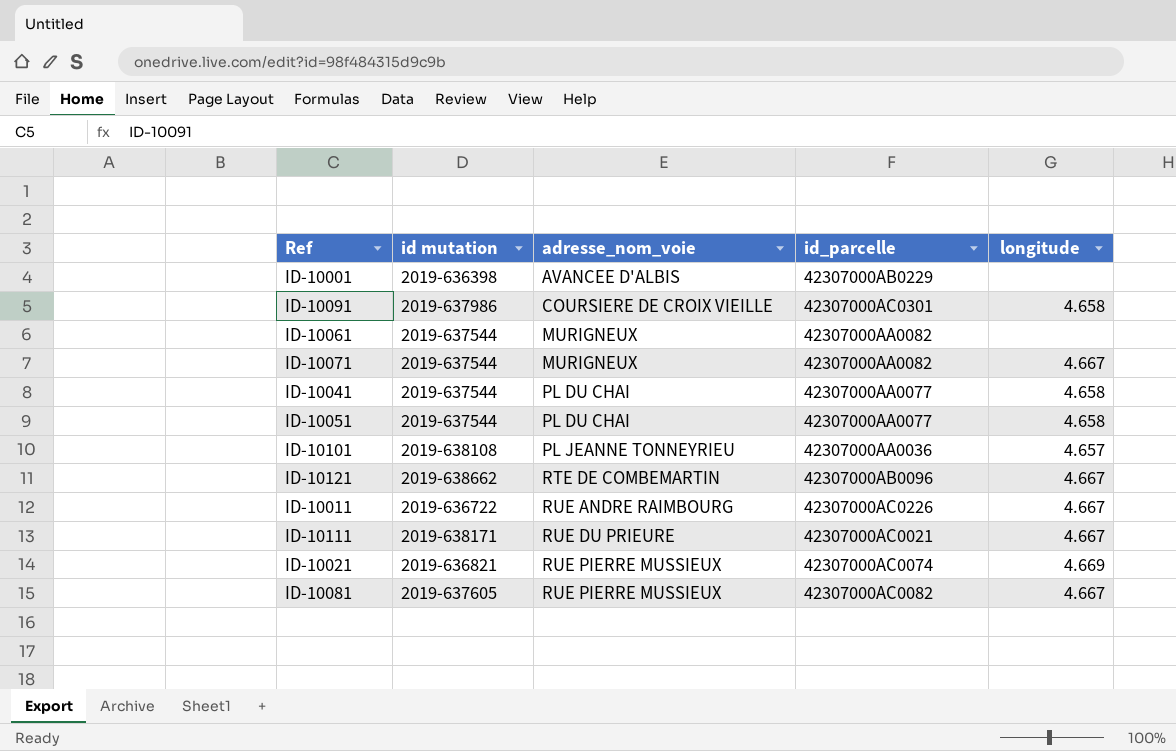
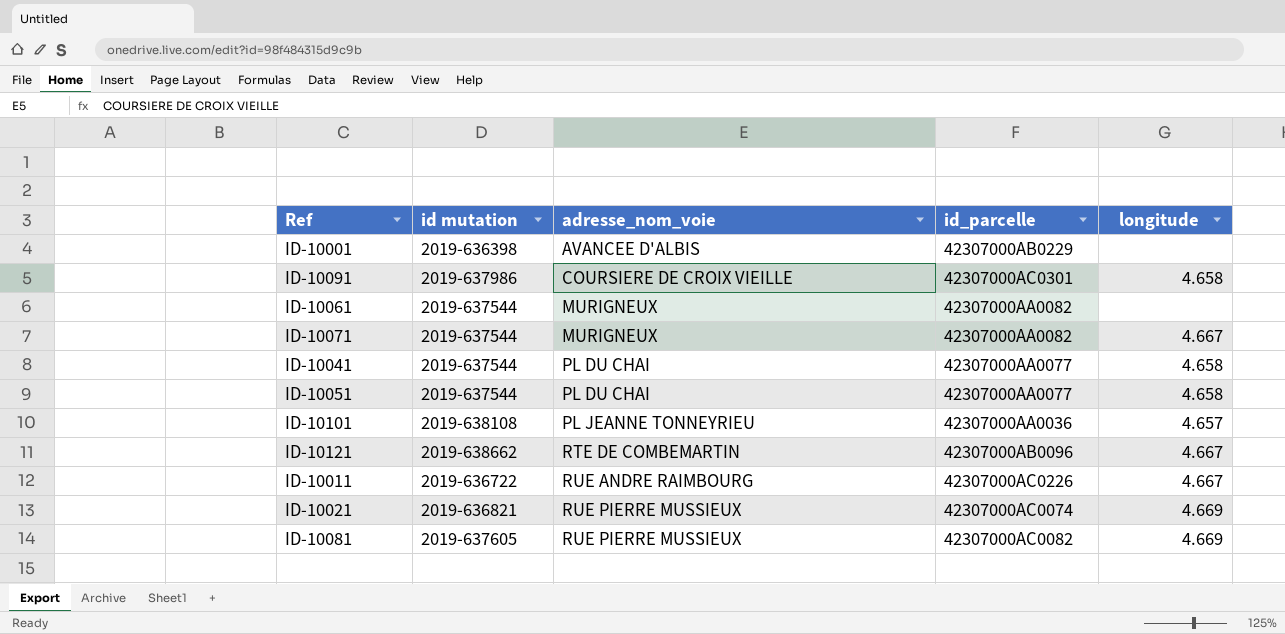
row ID-10111: 2019-638171 | RUE DU PRIEURE | 42307000AC0021 | 4.667 -> none
ID-10081 | longitude: 4.667 -> 4.669

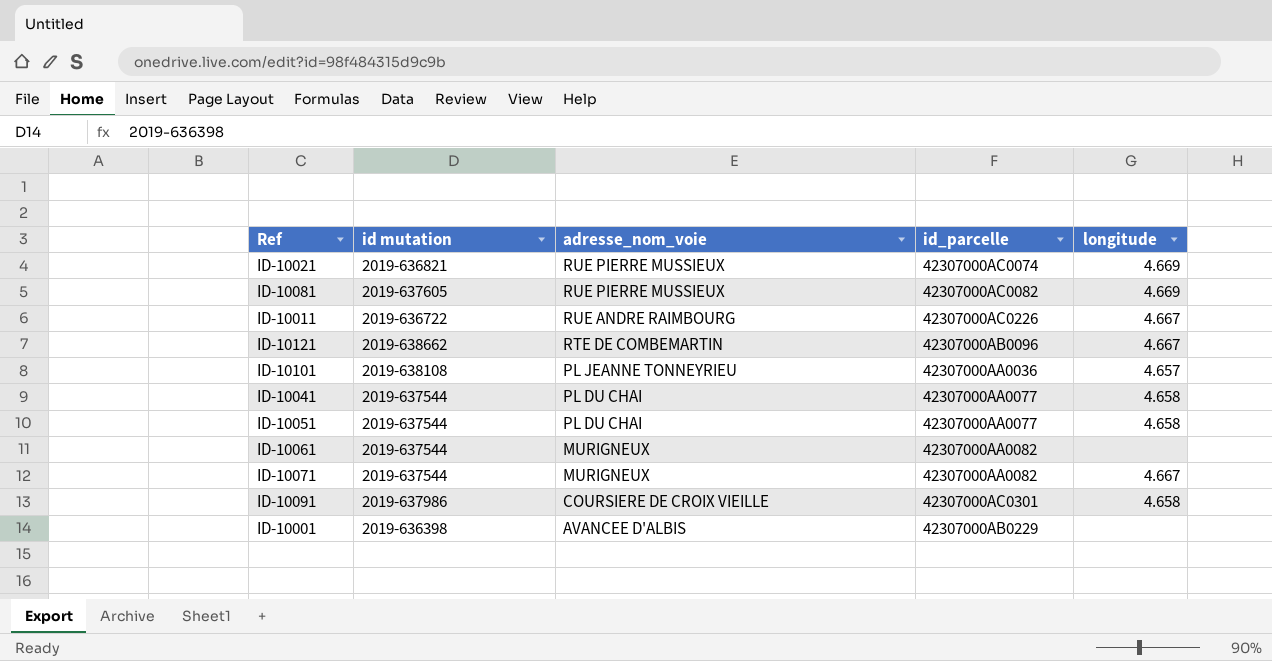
row order: adresse_nom_voie ascending -> adresse_nom_voie descending

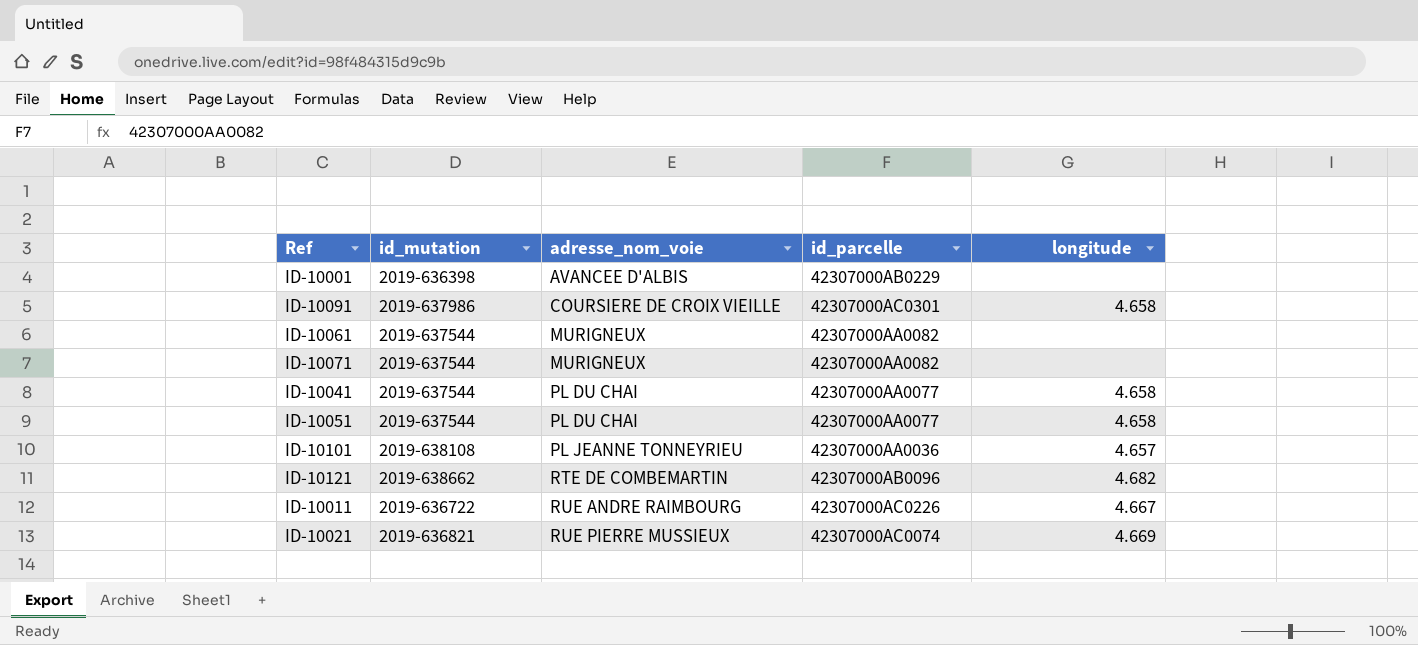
row order: adresse_nom_voie descending -> adresse_nom_voie ascending
column name: id mutation -> id_mutation
row ID-10081: 2019-637605 | RUE PIERRE MUSSIEUX | 42307000AC0082 | 4.669 -> none
ID-10071 | longitude: 4.667 -> none
ID-10121 | longitude: 4.667 -> 4.682

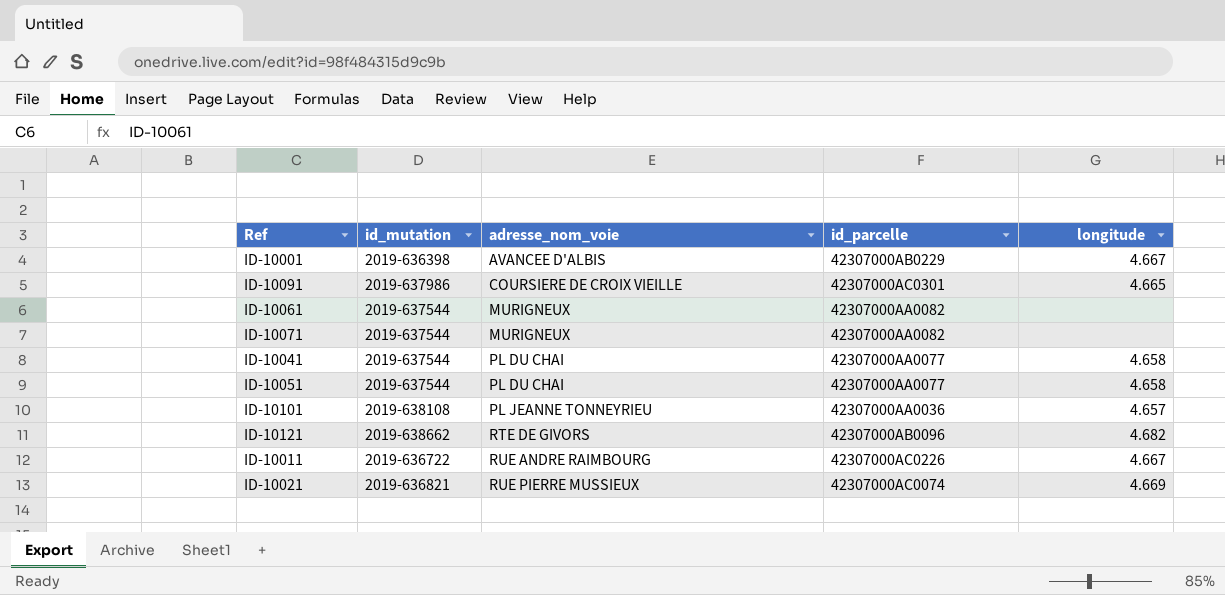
ID-10001 | longitude: none -> 4.667
ID-10091 | longitude: 4.658 -> 4.665
ID-10121 | adresse_nom_voie: RTE DE COMBEMARTIN -> RTE DE GIVORS

